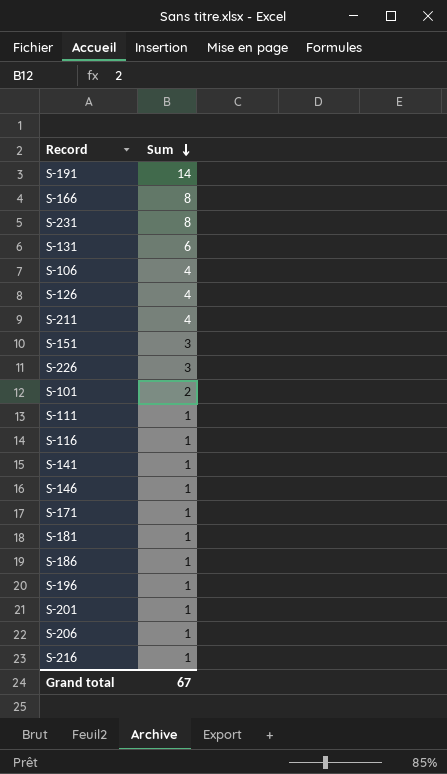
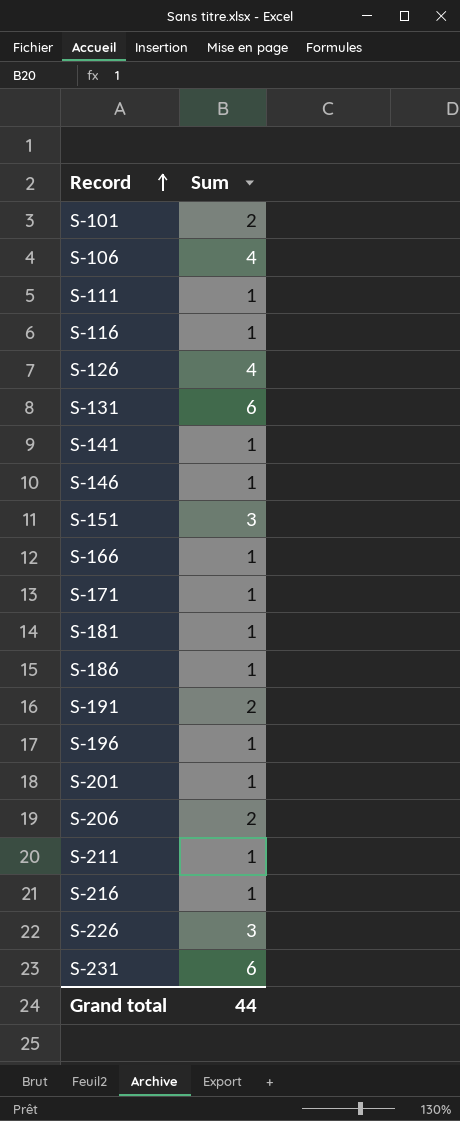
row order: Sum descending -> Record ascending
S-166 | Sum: 8 -> 1
S-191 | Sum: 14 -> 2
S-206 | Sum: 1 -> 2
S-211 | Sum: 4 -> 1
S-231 | Sum: 8 -> 6
Grand total | Sum: 67 -> 44

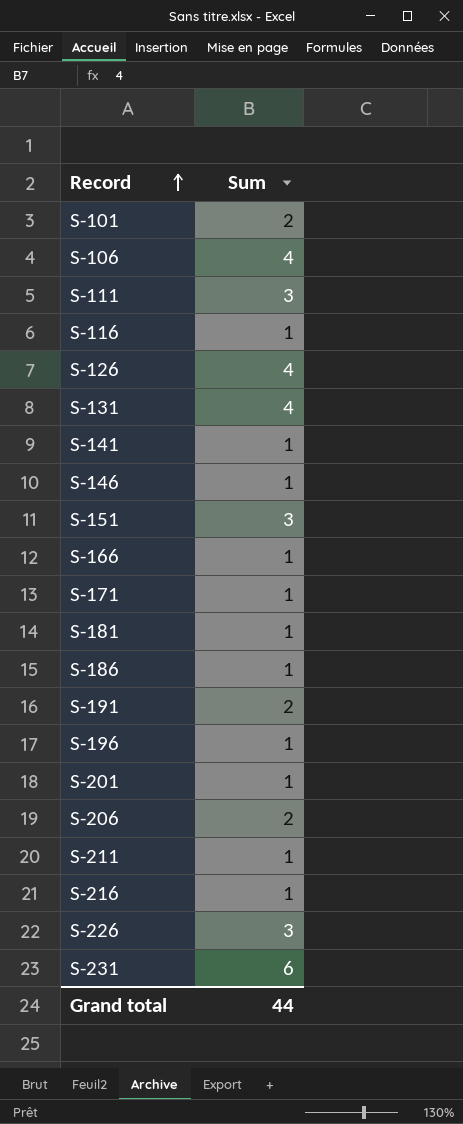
S-111 | Sum: 1 -> 3
S-131 | Sum: 6 -> 4

